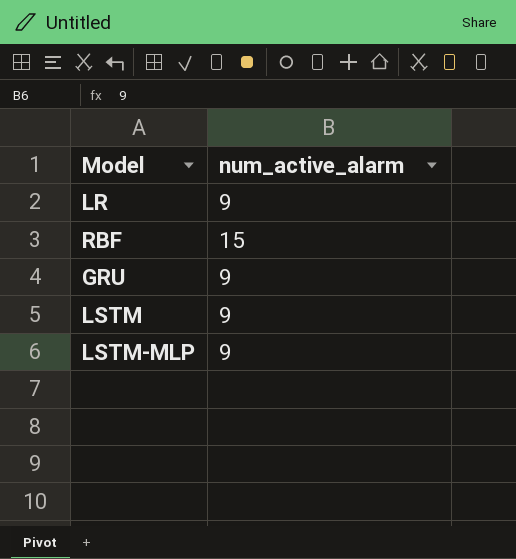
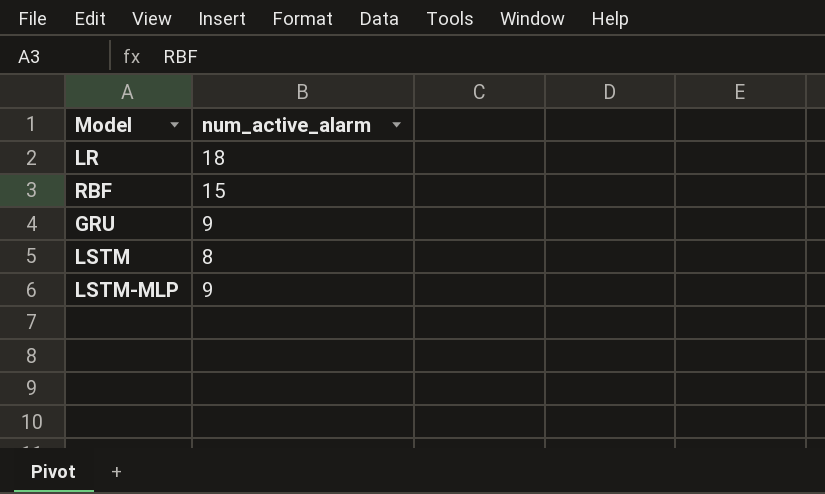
LR | num_active_alarm: 9 -> 18
LSTM | num_active_alarm: 9 -> 8

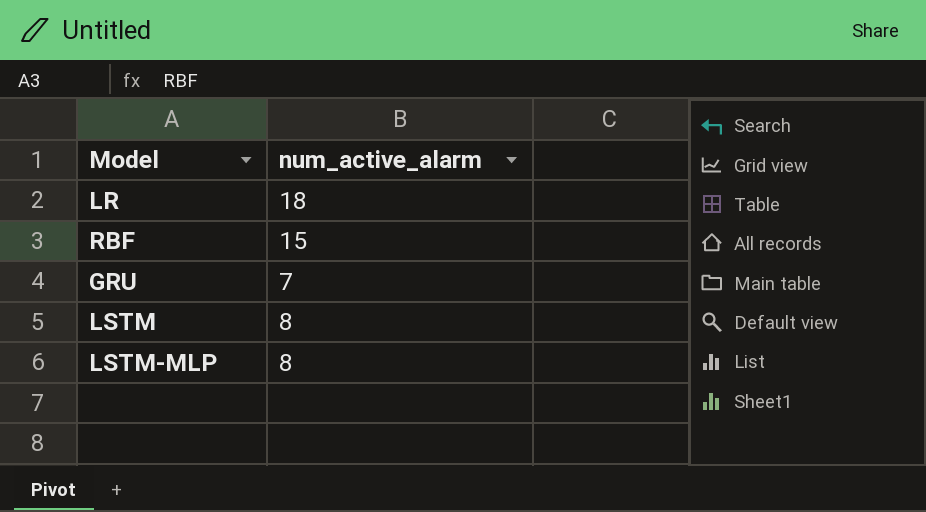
GRU | num_active_alarm: 9 -> 7
LSTM-MLP | num_active_alarm: 9 -> 8

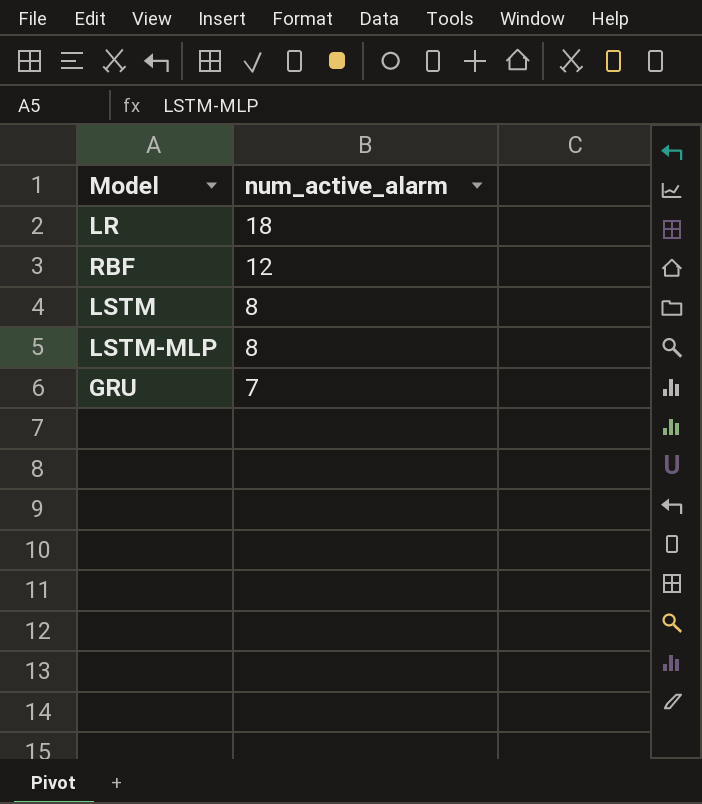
row order: none -> num_active_alarm descending
RBF | num_active_alarm: 15 -> 12

